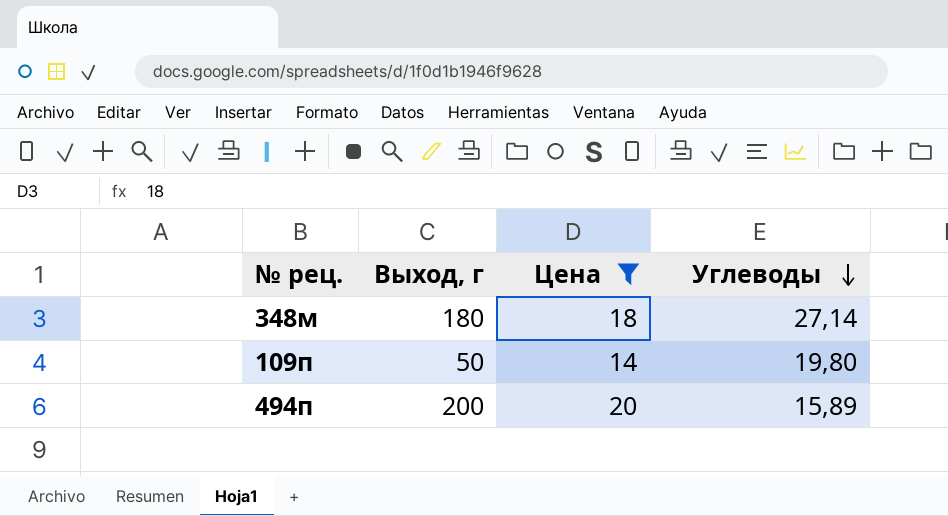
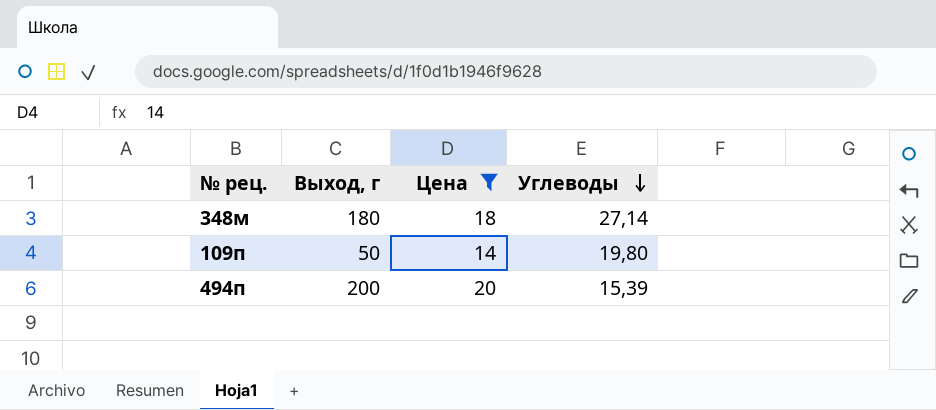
494п | Углеводы: 15,89 -> 15,39

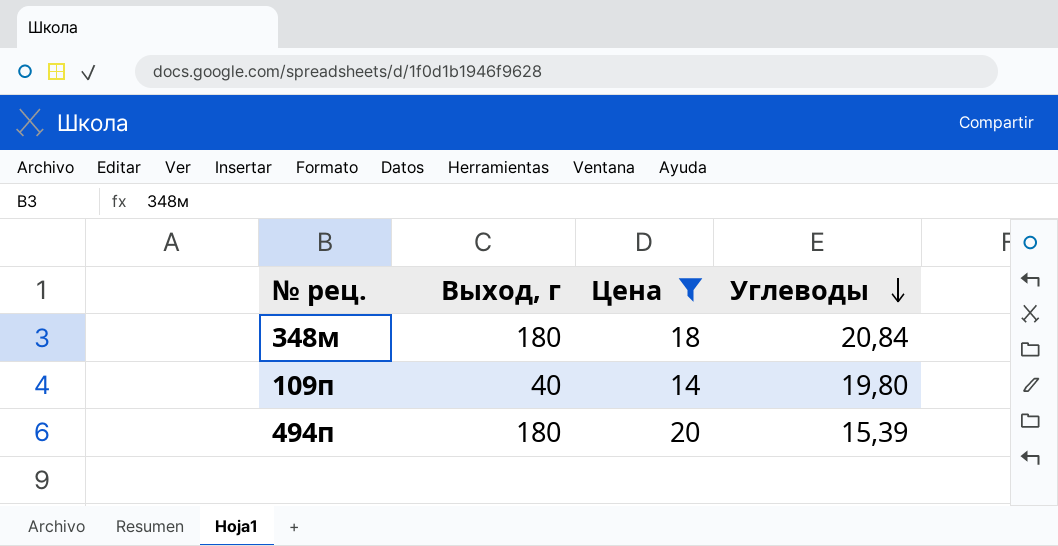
348м | Углеводы: 27,14 -> 20,84
109п | Выход, г: 50 -> 40
494п | Выход, г: 200 -> 180

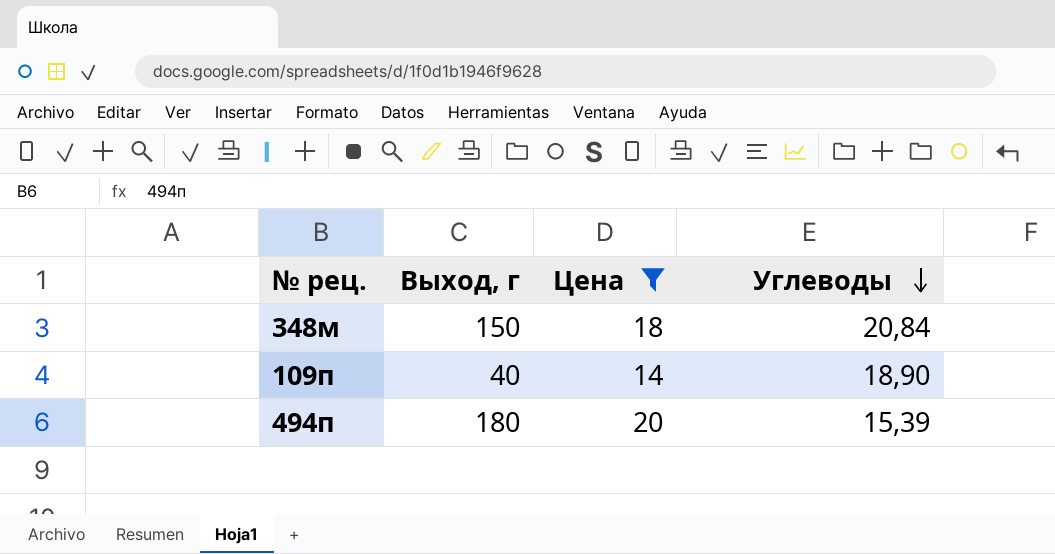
348м | Выход, г: 180 -> 150
109п | Углеводы: 19,80 -> 18,90

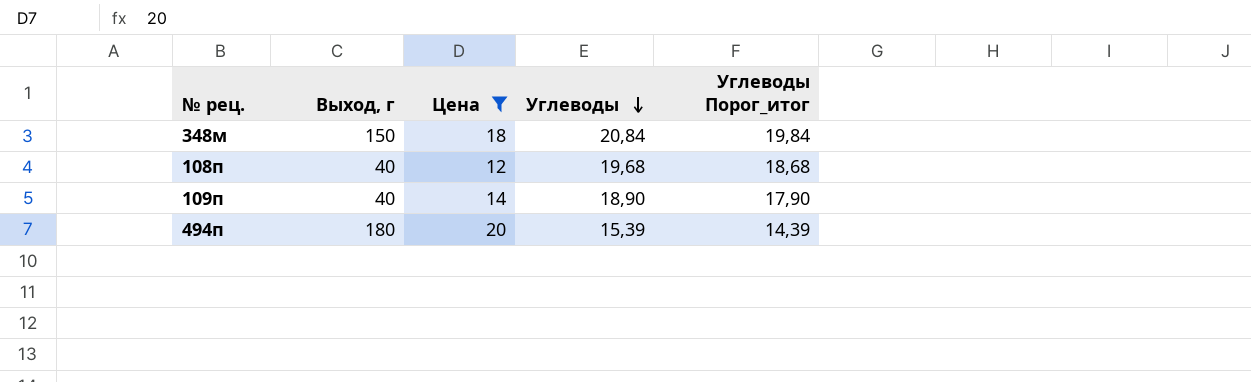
column Углеводы Порог_итог | formula: none -> [Углеводы] - 1
row 108п: none -> 40 | 12 | 19,68 | 18,68

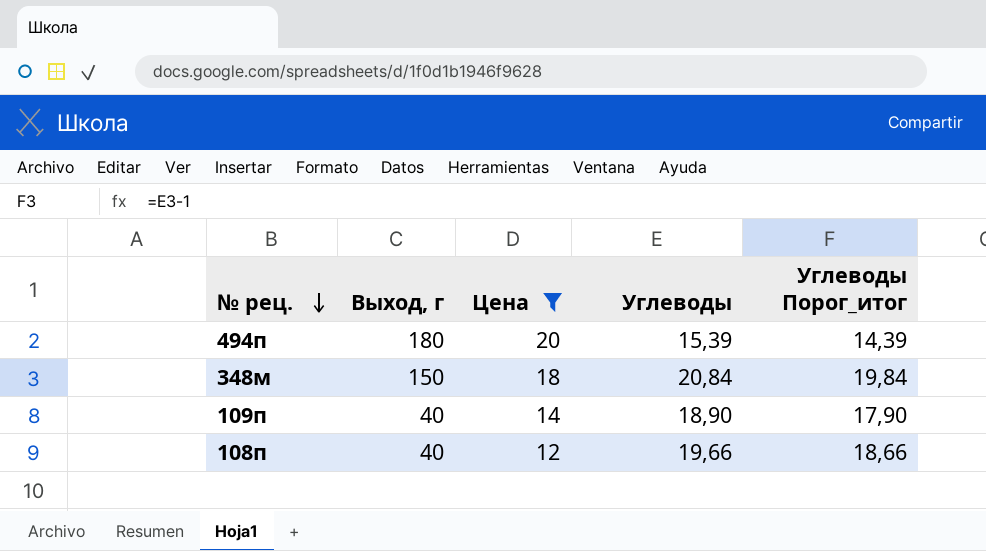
row order: Углеводы descending -> № рец. descending
108п | Углеводы: 19,68 -> 19,66
108п | Углеводы Порог_итог: 18,68 -> 18,66

